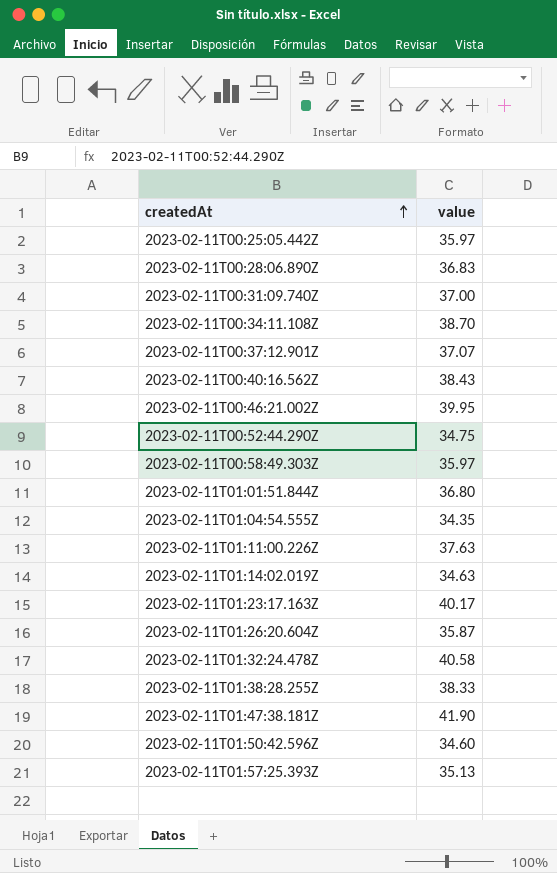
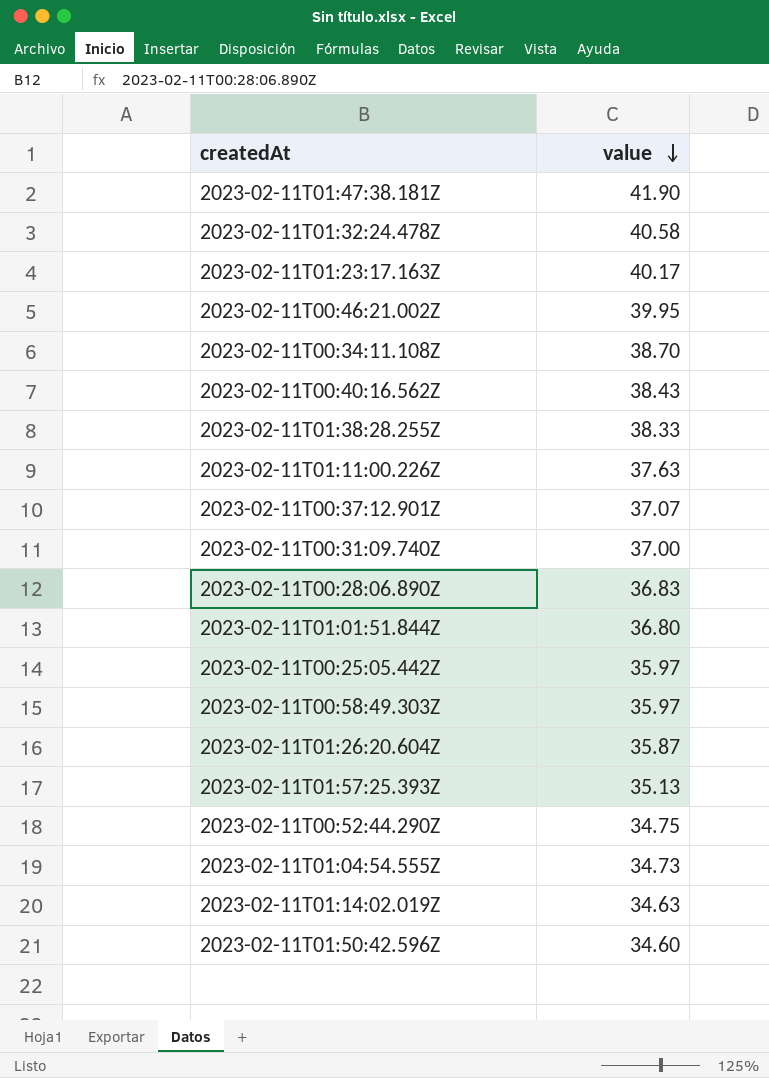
row order: createdAt ascending -> value descending
2023-02-11T01:04:54.555Z | value: 34.35 -> 34.73

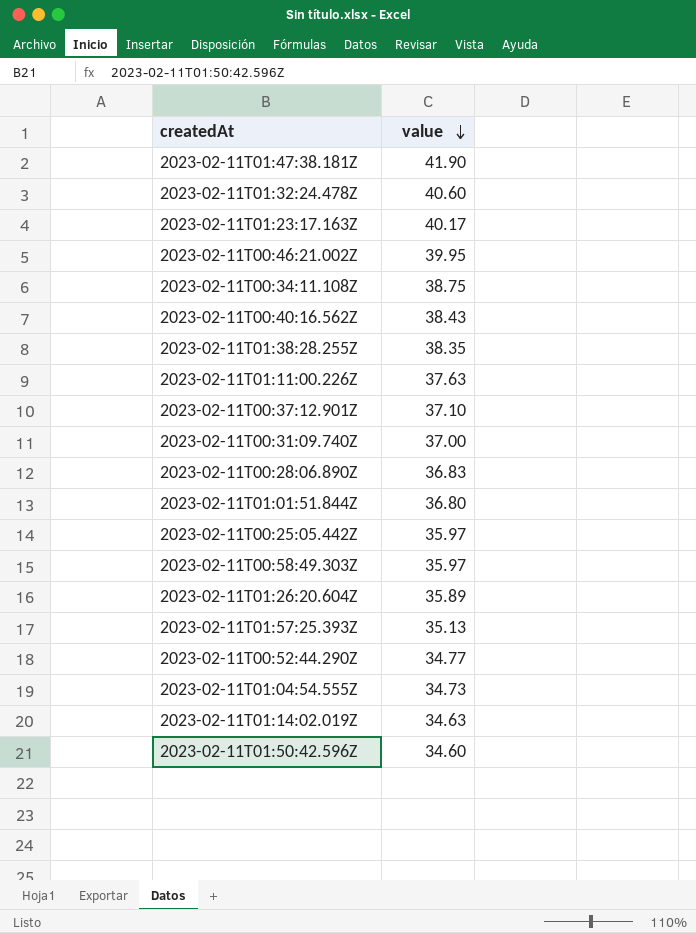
2023-02-11T01:32:24.478Z | value: 40.58 -> 40.60
2023-02-11T00:34:11.108Z | value: 38.70 -> 38.75
2023-02-11T01:38:28.255Z | value: 38.33 -> 38.35
2023-02-11T00:37:12.901Z | value: 37.07 -> 37.10
2023-02-11T01:26:20.604Z | value: 35.87 -> 35.89
2023-02-11T00:52:44.290Z | value: 34.75 -> 34.77

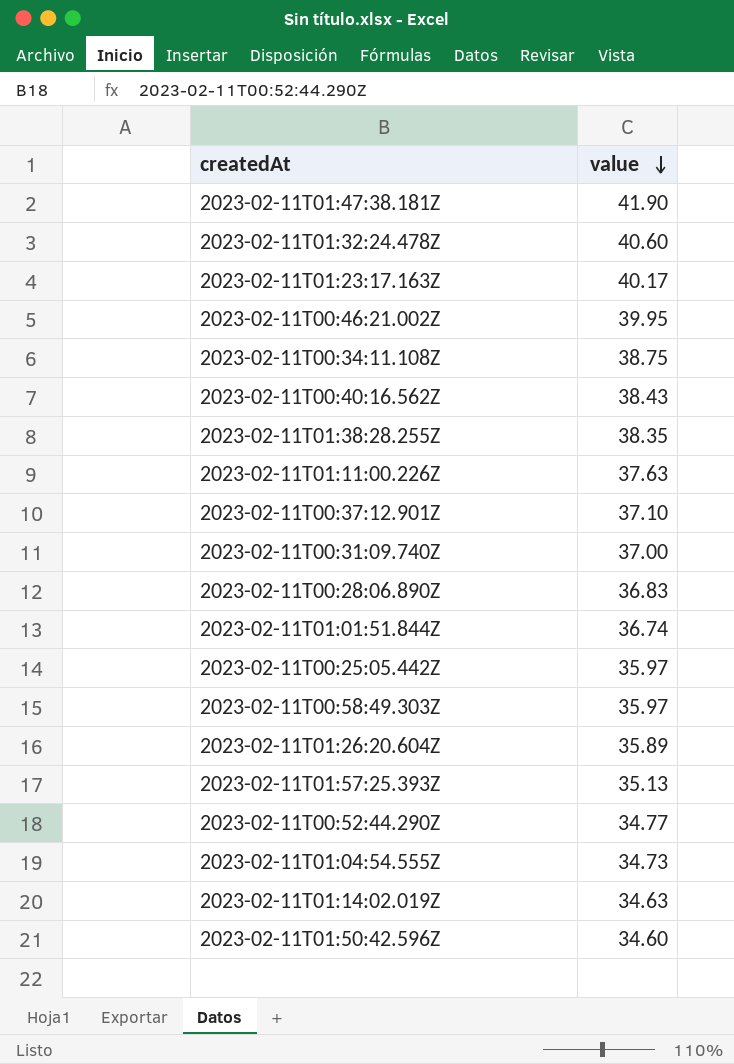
2023-02-11T01:01:51.844Z | value: 36.80 -> 36.74

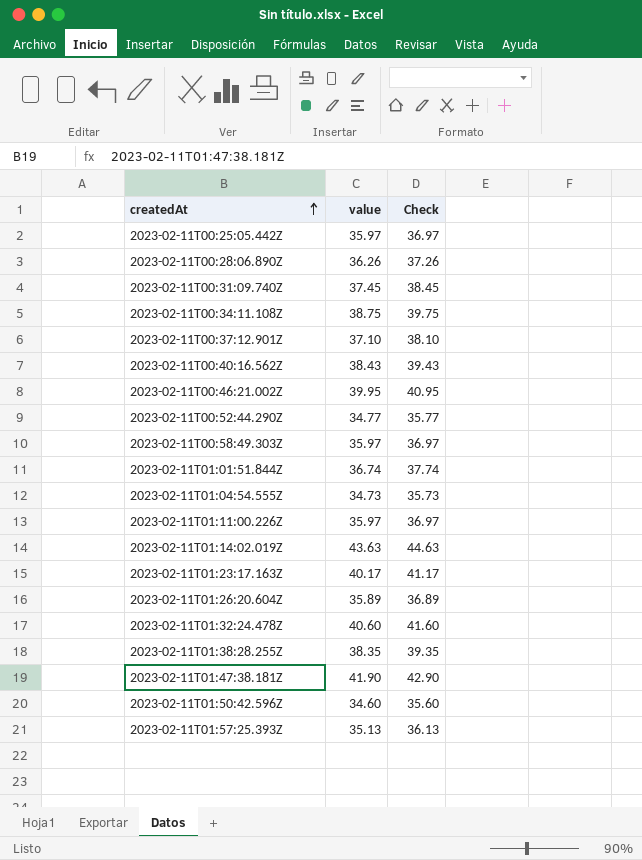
row order: value descending -> createdAt ascending
column Check | formula: none -> [value] + 1
2023-02-11T00:28:06.890Z | value: 36.83 -> 36.26
2023-02-11T00:31:09.740Z | value: 37.00 -> 37.45
2023-02-11T01:11:00.226Z | value: 37.63 -> 35.97
2023-02-11T01:14:02.019Z | value: 34.63 -> 43.63

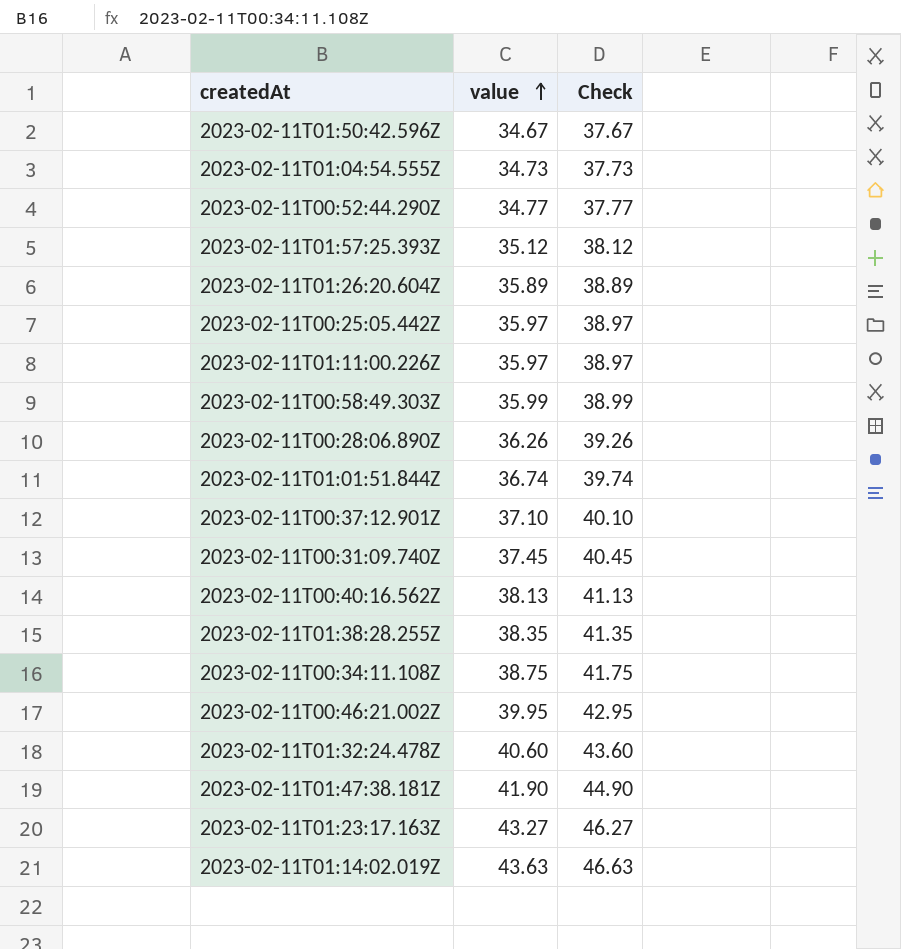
row order: createdAt ascending -> value ascending
column Check | formula: [value] + 1 -> [value] + 3
2023-02-11T01:50:42.596Z | value: 34.60 -> 34.67
2023-02-11T01:57:25.393Z | value: 35.13 -> 35.12
2023-02-11T00:58:49.303Z | value: 35.97 -> 35.99
2023-02-11T00:40:16.562Z | value: 38.43 -> 38.13
2023-02-11T01:23:17.163Z | value: 40.17 -> 43.27

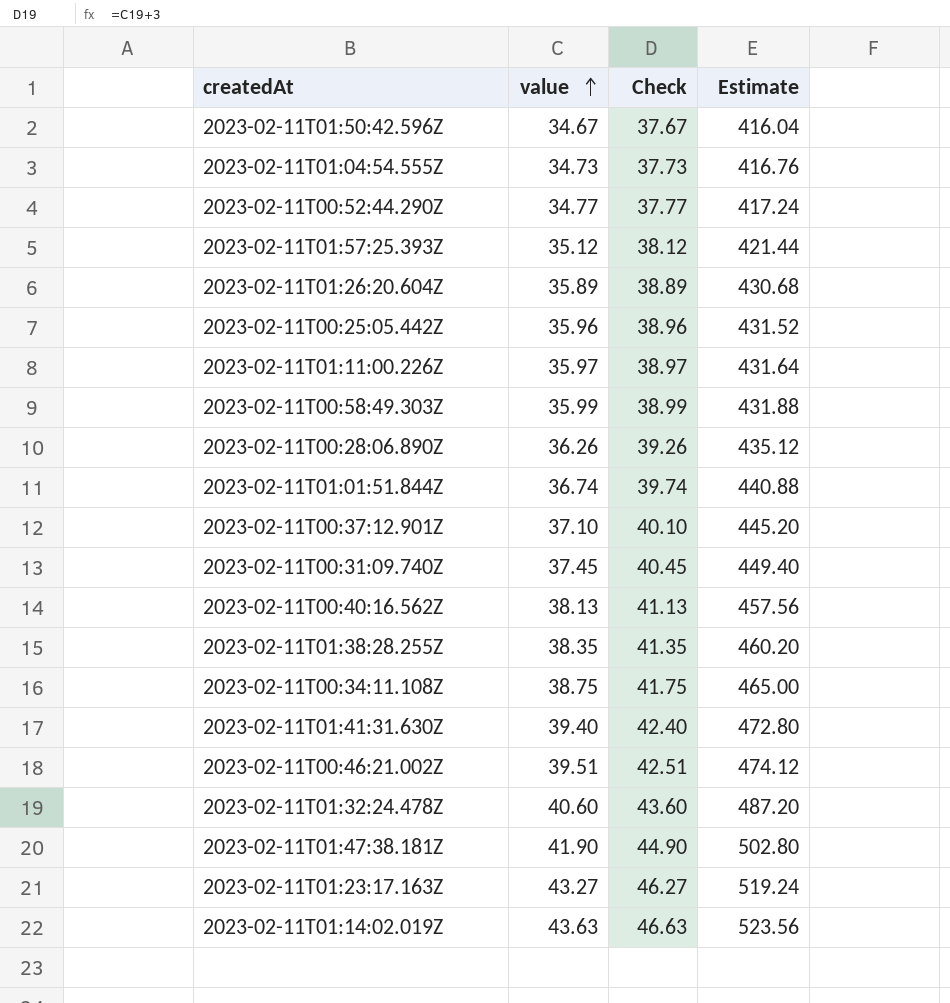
column Estimate | formula: none -> [value] * 12
2023-02-11T00:25:05.442Z | value: 35.97 -> 35.96
2023-02-11T00:25:05.442Z | Check: 38.97 -> 38.96
row 2023-02-11T01:41:31.630Z: none -> 39.40 | 42.40 | 472.80
2023-02-11T00:46:21.002Z | value: 39.95 -> 39.51
2023-02-11T00:46:21.002Z | Check: 42.95 -> 42.51

